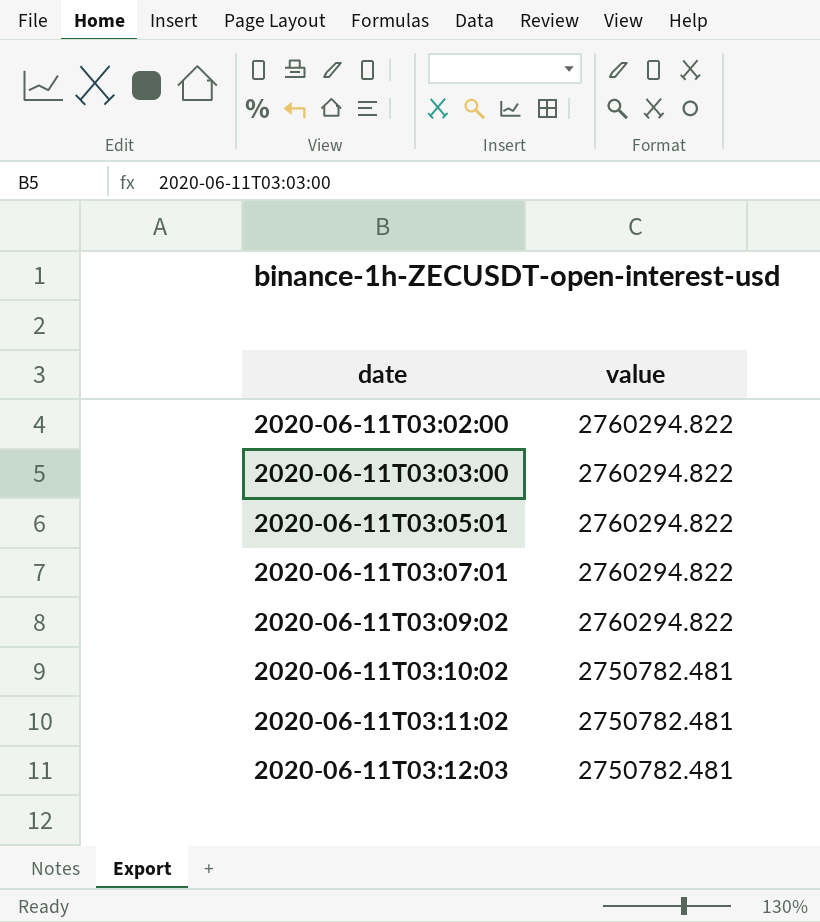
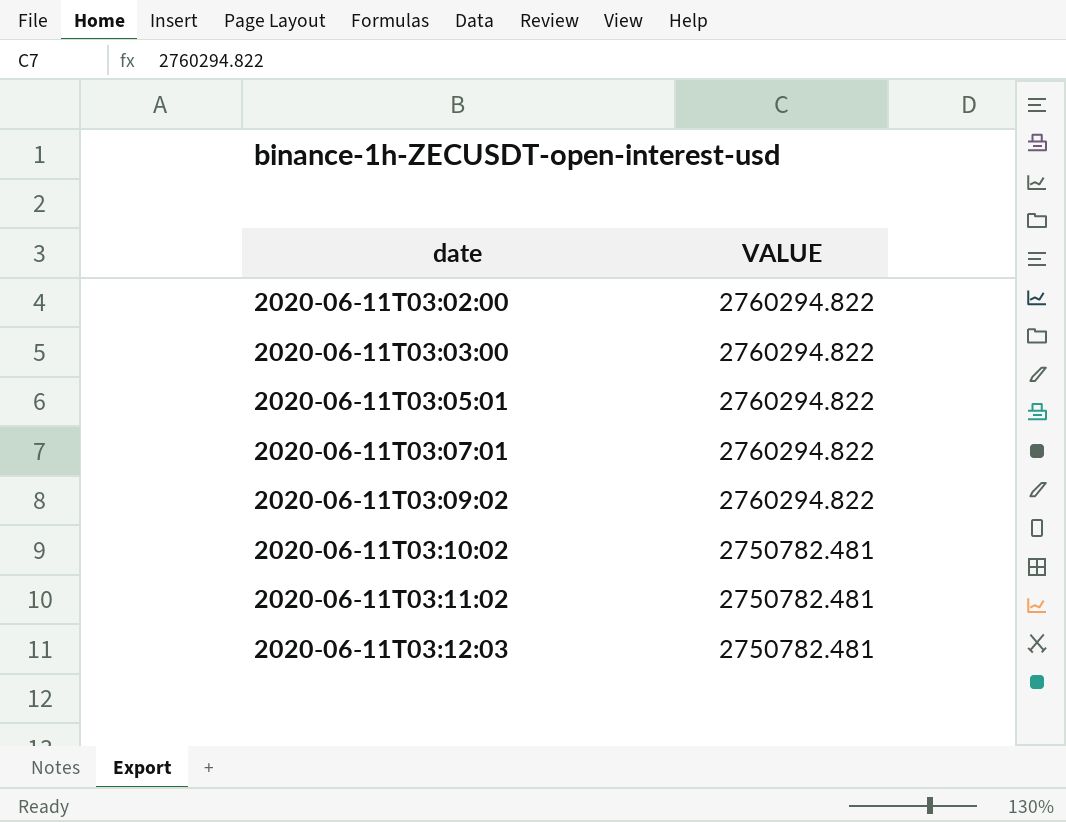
column name: value -> VALUE

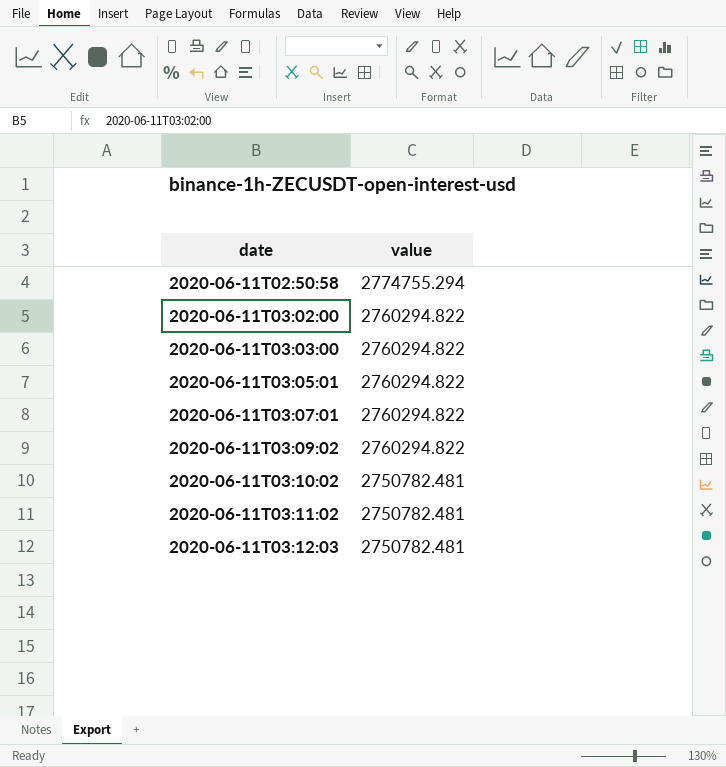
column name: VALUE -> value
row 2020-06-11T02:50:58: none -> 2774755.294

